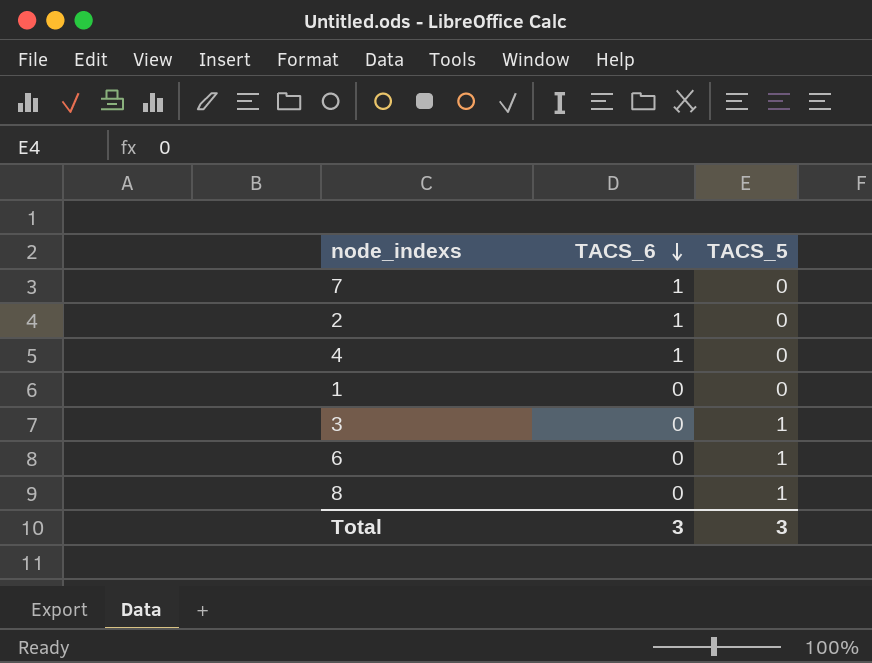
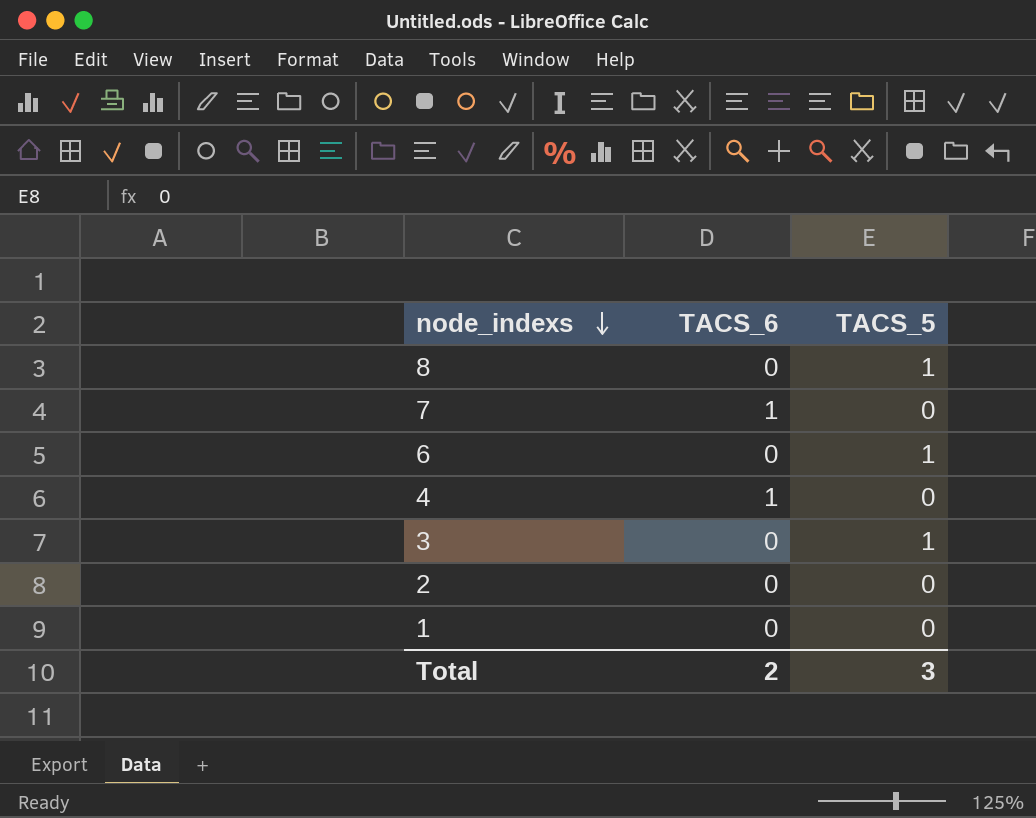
row order: TACS_6 descending -> node_indexs descending
2 | TACS_6: 1 -> 0
Total | TACS_6: 3 -> 2

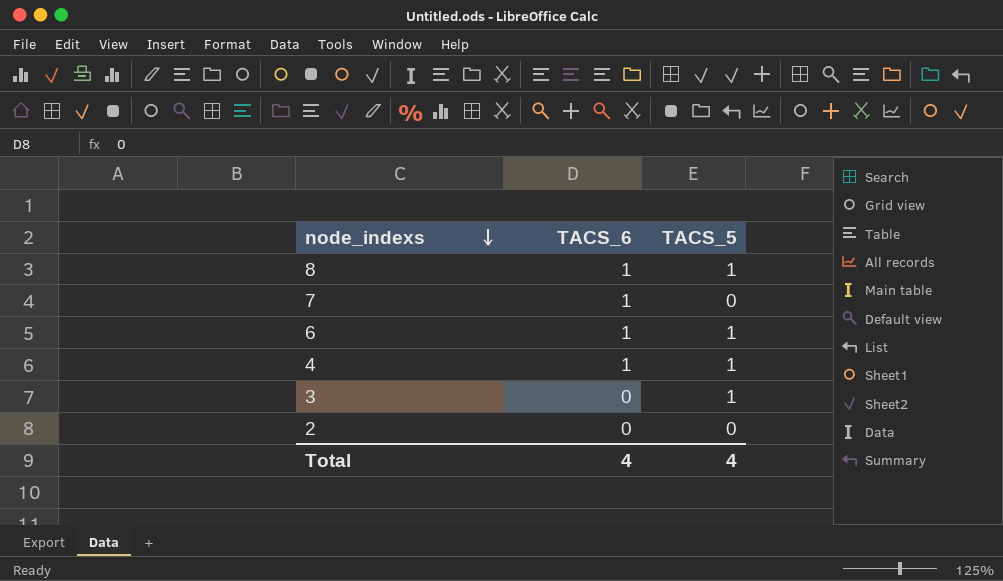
row 1: 0 | 0 -> none
8 | TACS_6: 0 -> 1
6 | TACS_6: 0 -> 1
4 | TACS_5: 0 -> 1
Total | TACS_6: 2 -> 4
Total | TACS_5: 3 -> 4

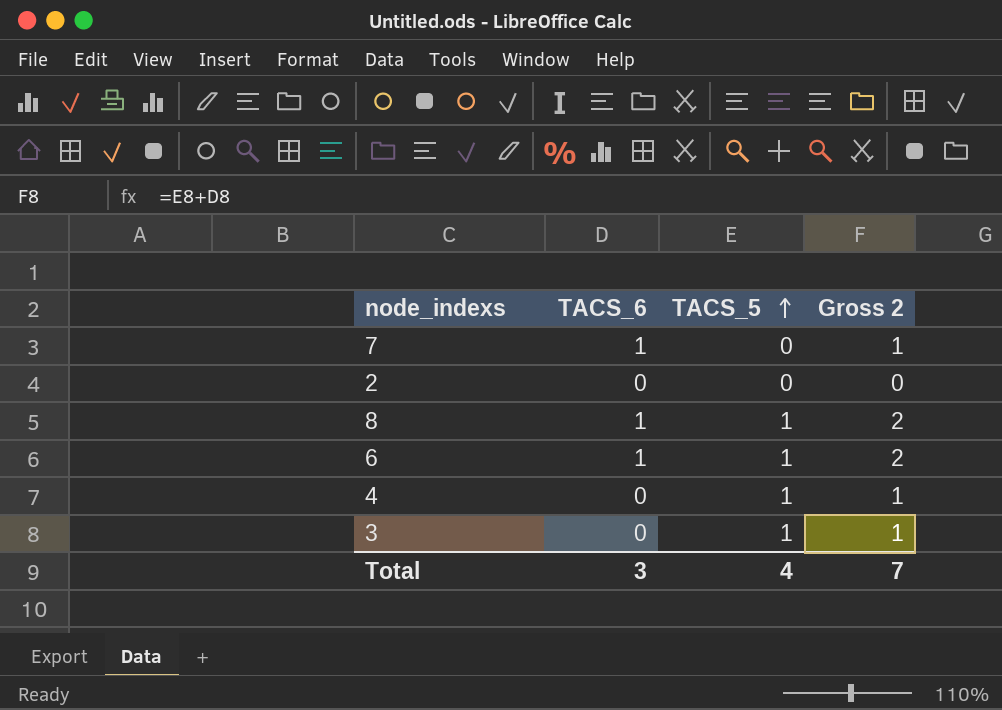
row order: node_indexs descending -> TACS_5 ascending
column Gross 2 | formula: none -> [TACS_6] + [TACS_5]
4 | TACS_6: 1 -> 0
Total | TACS_6: 4 -> 3

